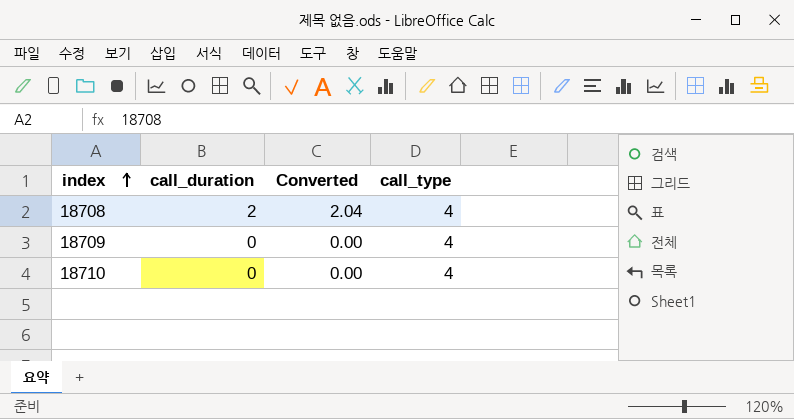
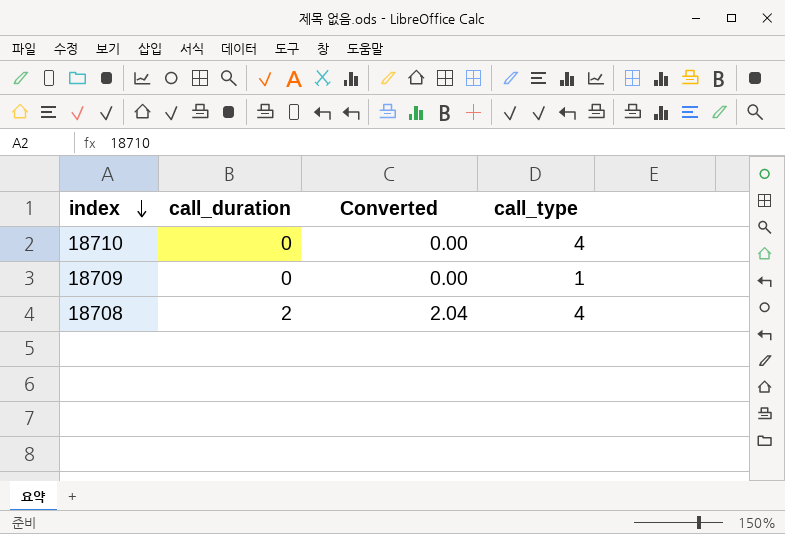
row order: index ascending -> index descending
18709 | call_type: 4 -> 1

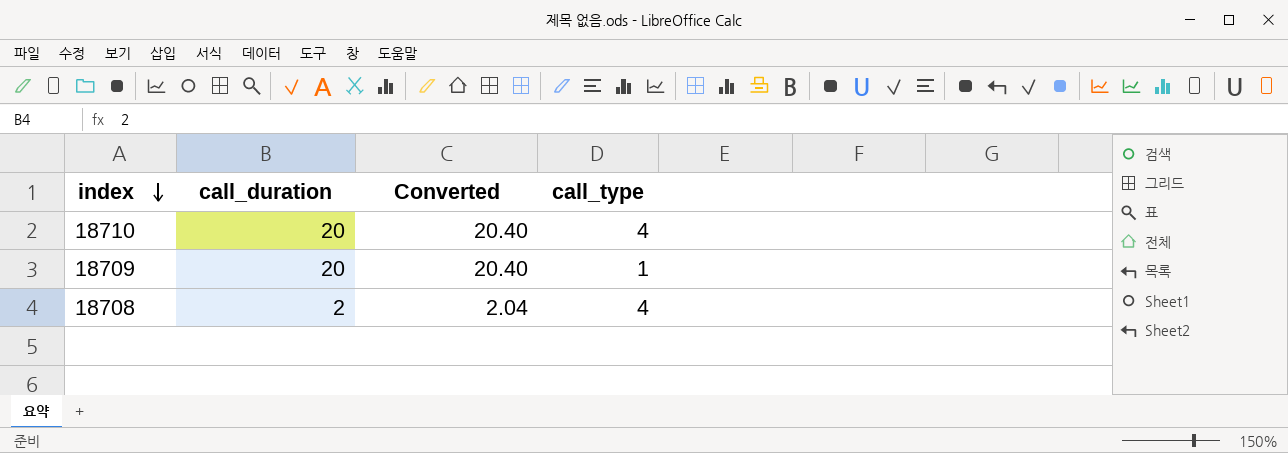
18710 | call_duration: 0 -> 20
18710 | Converted: 0.00 -> 20.40
18709 | call_duration: 0 -> 20
18709 | Converted: 0.00 -> 20.40

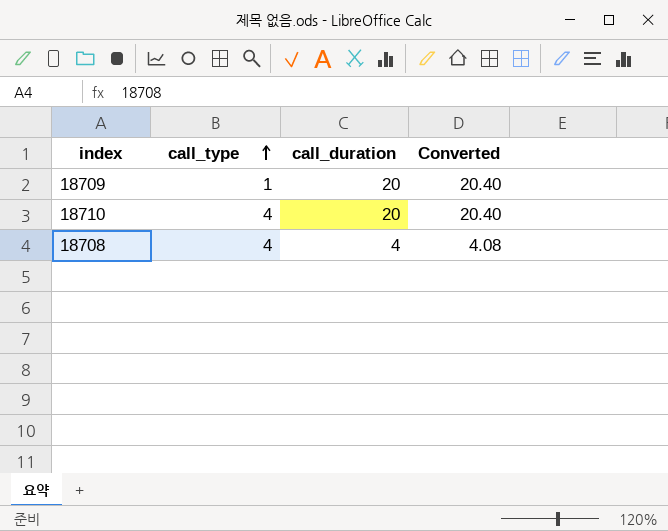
row order: index descending -> call_type ascending
column call_type | position: 4 -> 2
18708 | call_duration: 2 -> 4
18708 | Converted: 2.04 -> 4.08

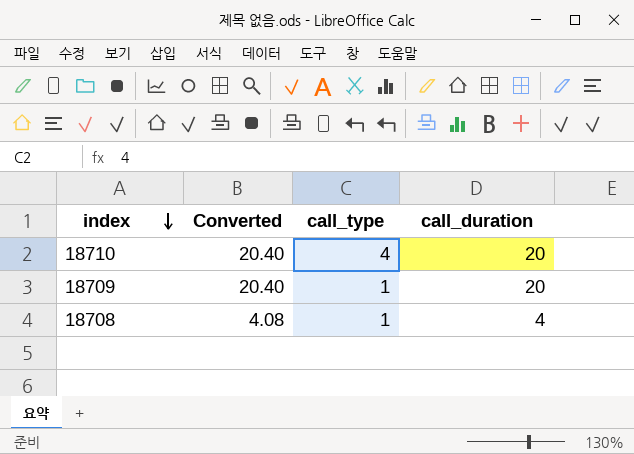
row order: call_type ascending -> index descending
column Converted | position: 4 -> 2
18708 | call_type: 4 -> 1

